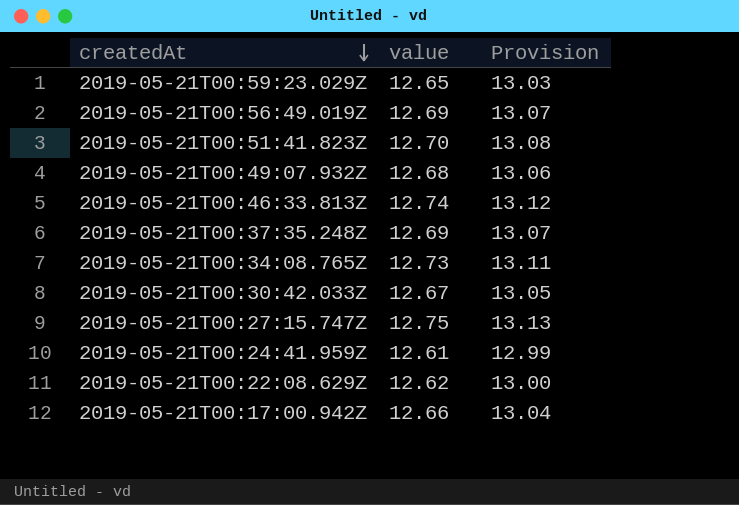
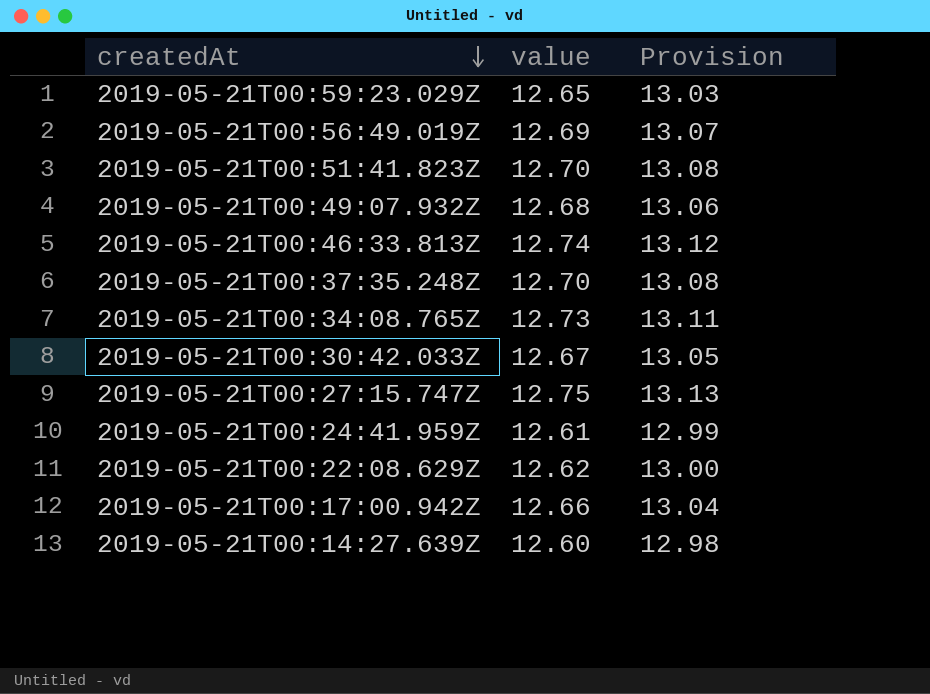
2019-05-21T00:37:35.248Z | value: 12.69 -> 12.70
2019-05-21T00:37:35.248Z | Provision: 13.07 -> 13.08
row 2019-05-21T00:14:27.639Z: none -> 12.60 | 12.98

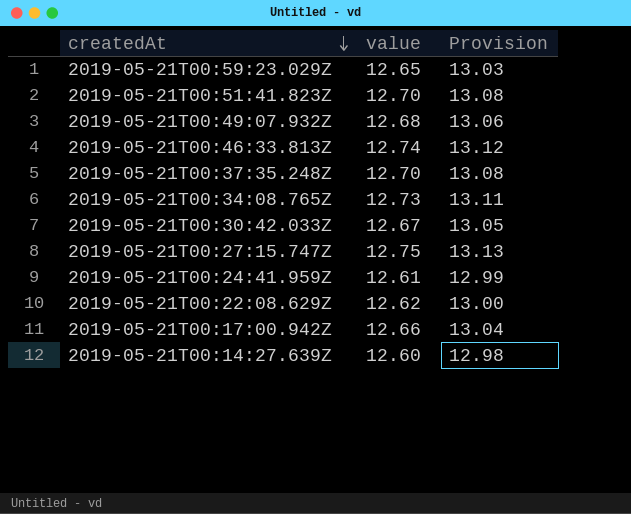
row 2019-05-21T00:56:49.019Z: 12.69 | 13.07 -> none

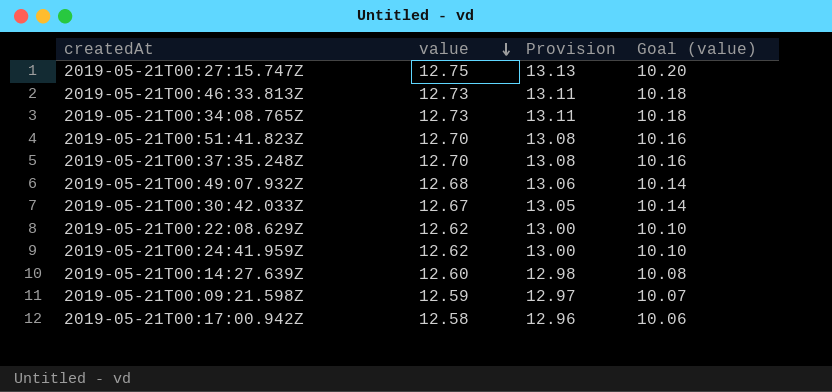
row order: createdAt descending -> value descending
column Goal (value) | formula: none -> [value] * 0.8
row 2019-05-21T00:59:23.029Z: 12.65 | 13.03 -> none
2019-05-21T00:46:33.813Z | value: 12.74 -> 12.73
2019-05-21T00:46:33.813Z | Provision: 13.12 -> 13.11
2019-05-21T00:24:41.959Z | value: 12.61 -> 12.62
2019-05-21T00:24:41.959Z | Provision: 12.99 -> 13.00
row 2019-05-21T00:09:21.598Z: none -> 12.59 | 12.97 | 10.07
2019-05-21T00:17:00.942Z | value: 12.66 -> 12.58
2019-05-21T00:17:00.942Z | Provision: 13.04 -> 12.96

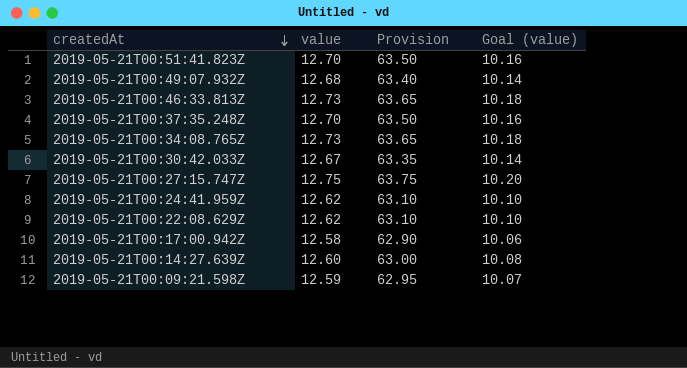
row order: value descending -> createdAt descending
column Provision | formula: [value] * 1.03 -> [value] * 5

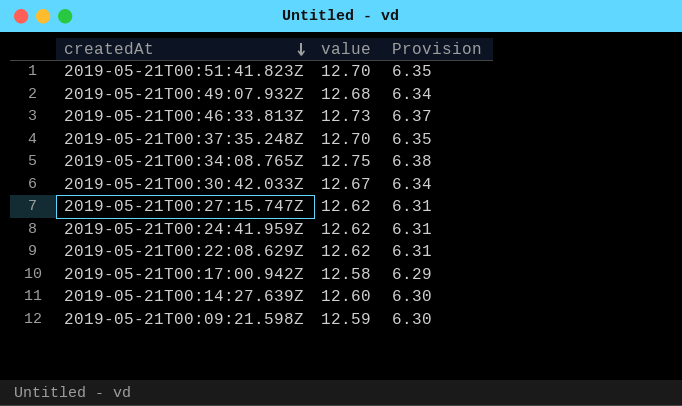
column Goal (value) | formula: [value] * 0.8 -> none
column Provision | formula: [value] * 5 -> [value] * 0.5
2019-05-21T00:34:08.765Z | value: 12.73 -> 12.75
2019-05-21T00:27:15.747Z | value: 12.75 -> 12.62

